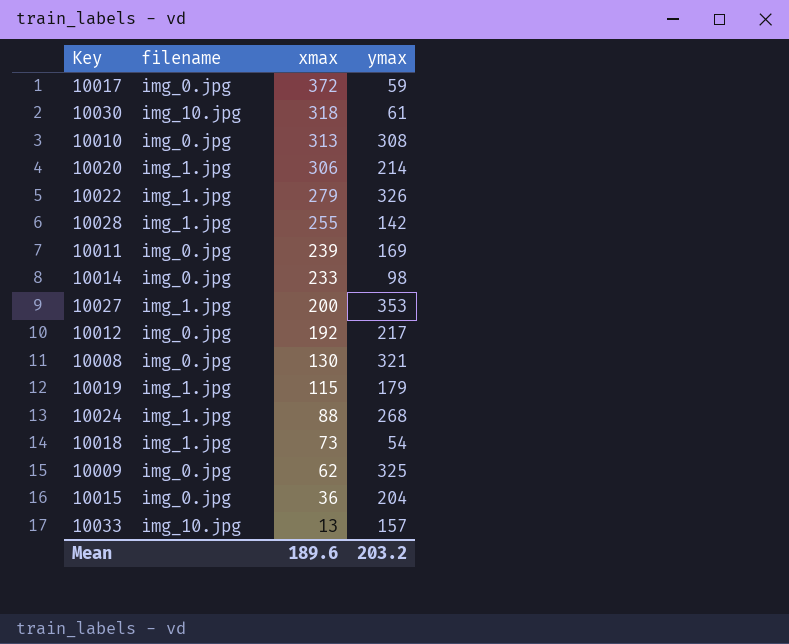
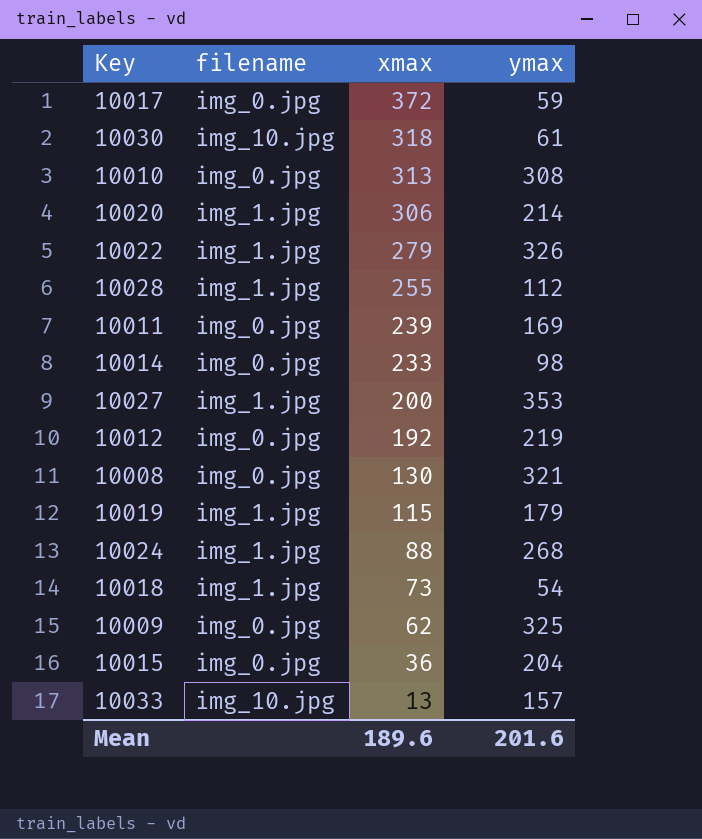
10028 | ymax: 142 -> 112
10012 | ymax: 217 -> 219
Mean | ymax: 203.2 -> 201.6

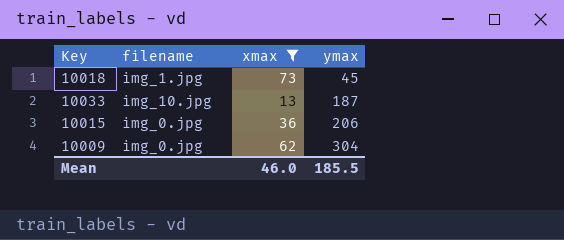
filter: none -> xmax <= 73
row order: xmax descending -> ymax ascending
10018 | ymax: 54 -> 45
10033 | ymax: 157 -> 187
10015 | ymax: 204 -> 206
10009 | ymax: 325 -> 304
Mean | xmax: 189.6 -> 46.0
Mean | ymax: 201.6 -> 185.5

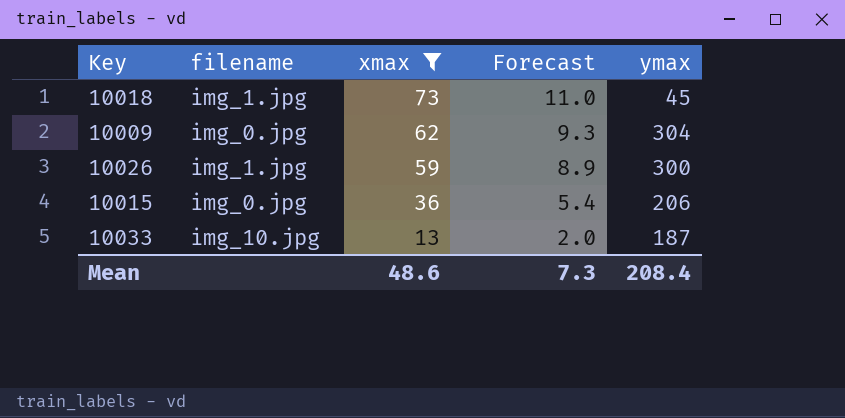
row order: ymax ascending -> xmax descending
column Forecast | formula: none -> [xmax] * 0.15
row 10026: none -> img_1.jpg | 59 | 8.9 | 300
Mean | xmax: 46.0 -> 48.6
Mean | ymax: 185.5 -> 208.4

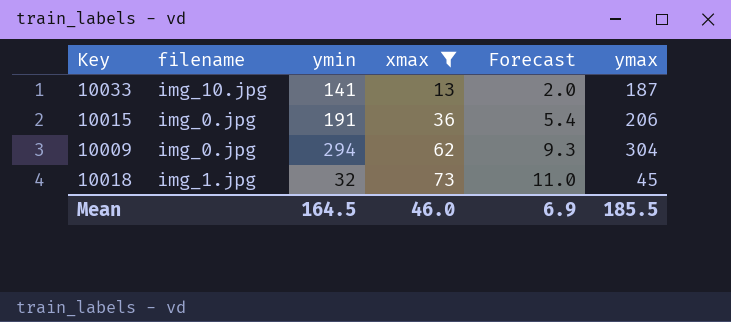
row order: xmax descending -> xmax ascending
column ymin | position: none -> 3
row 10026: img_1.jpg | 59 | 8.9 | 300 -> none
Mean | xmax: 48.6 -> 46.0
Mean | Forecast: 7.3 -> 6.9
Mean | ymax: 208.4 -> 185.5

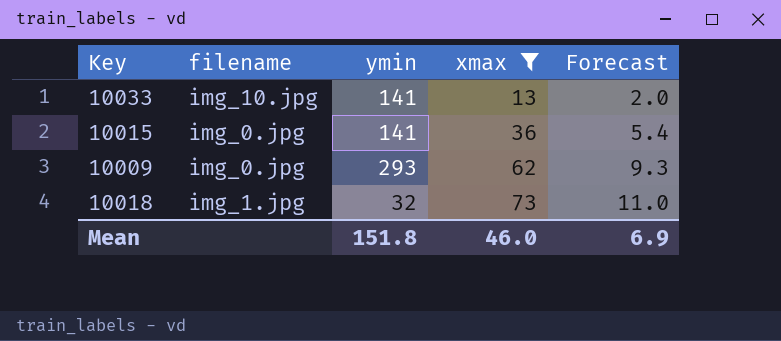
column ymax | position: 6 -> none
10015 | ymin: 191 -> 141
10009 | ymin: 294 -> 293
Mean | ymin: 164.5 -> 151.8

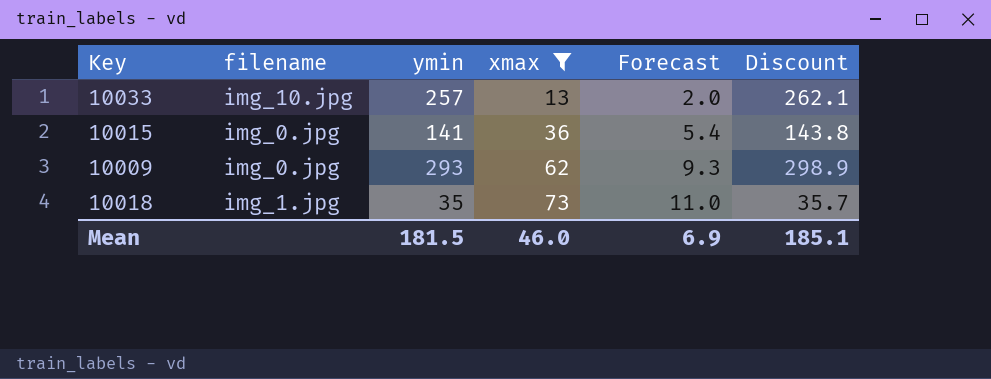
column Discount | formula: none -> [ymin] * 1.02
10033 | ymin: 141 -> 257
10018 | ymin: 32 -> 35
Mean | ymin: 151.8 -> 181.5

